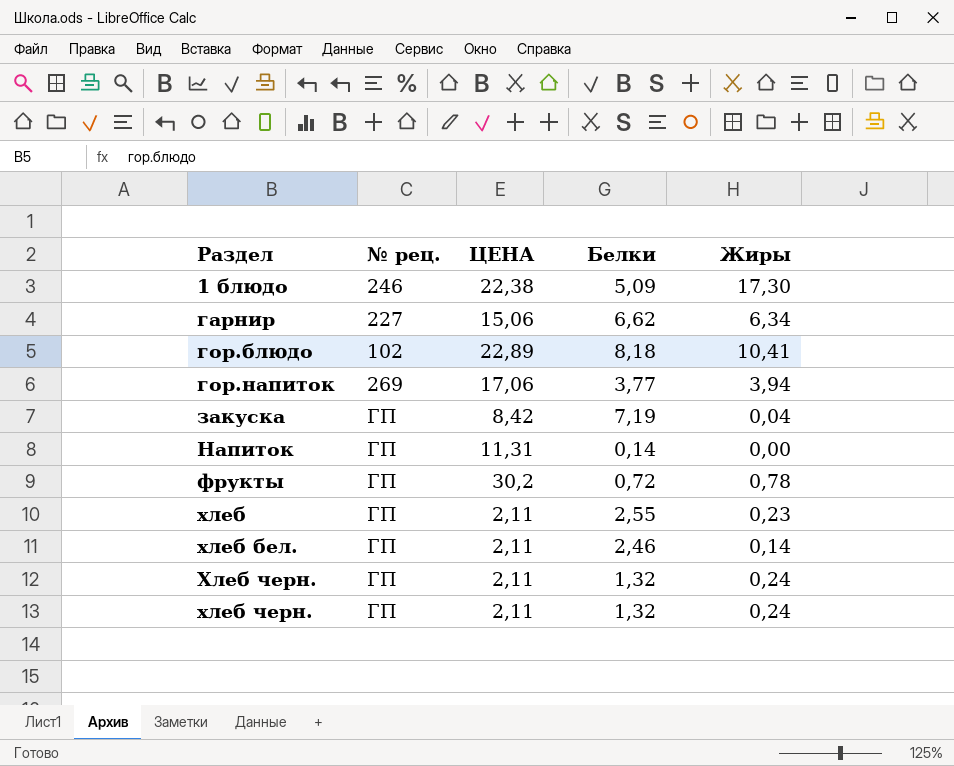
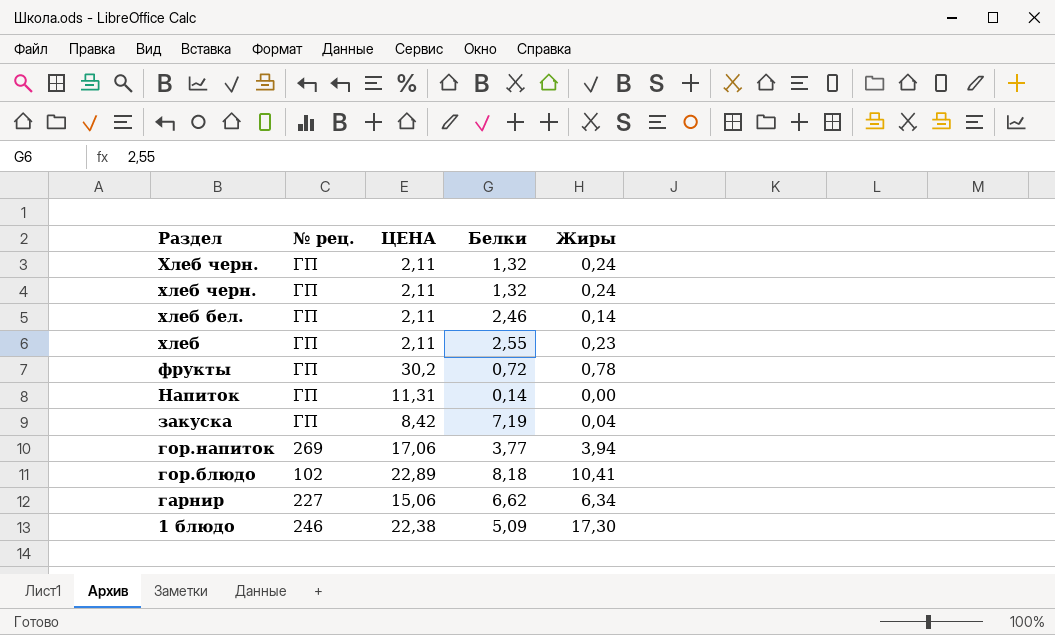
row order: Раздел ascending -> Раздел descending

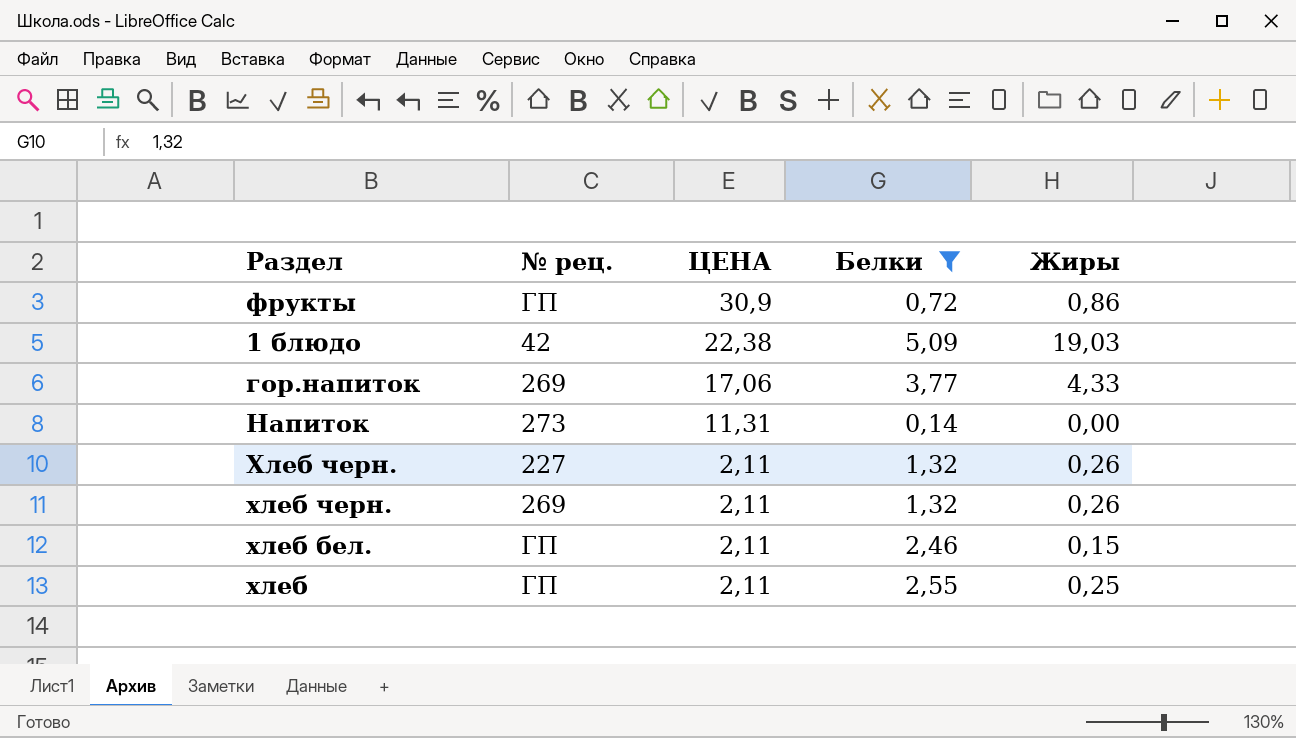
filter: none -> Белки <= 5,09
row order: Раздел descending -> ЦЕНА descending
фрукты | ЦЕНА: 30,2 -> 30,9
фрукты | Жиры: 0,78 -> 0,86
1 блюдо | № рец.: 246 -> 42
1 блюдо | Жиры: 17,30 -> 19,03
гор.напиток | Жиры: 3,94 -> 4,33
Напиток | № рец.: ГП -> 273
Хлеб черн. | № рец.: ГП -> 227
Хлеб черн. | Жиры: 0,24 -> 0,26
хлеб черн. | № рец.: ГП -> 269
хлеб черн. | Жиры: 0,24 -> 0,26
хлеб бел. | Жиры: 0,14 -> 0,15
хлеб | Жиры: 0,23 -> 0,25

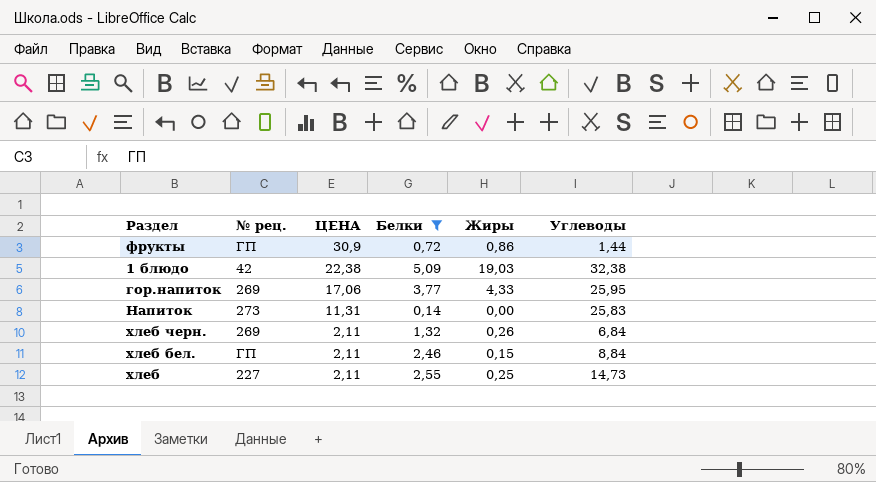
column Углеводы | position: none -> 6
row Хлеб черн.: 227 | 2,11 | 1,32 | 0,26 -> none
хлеб | № рец.: ГП -> 227

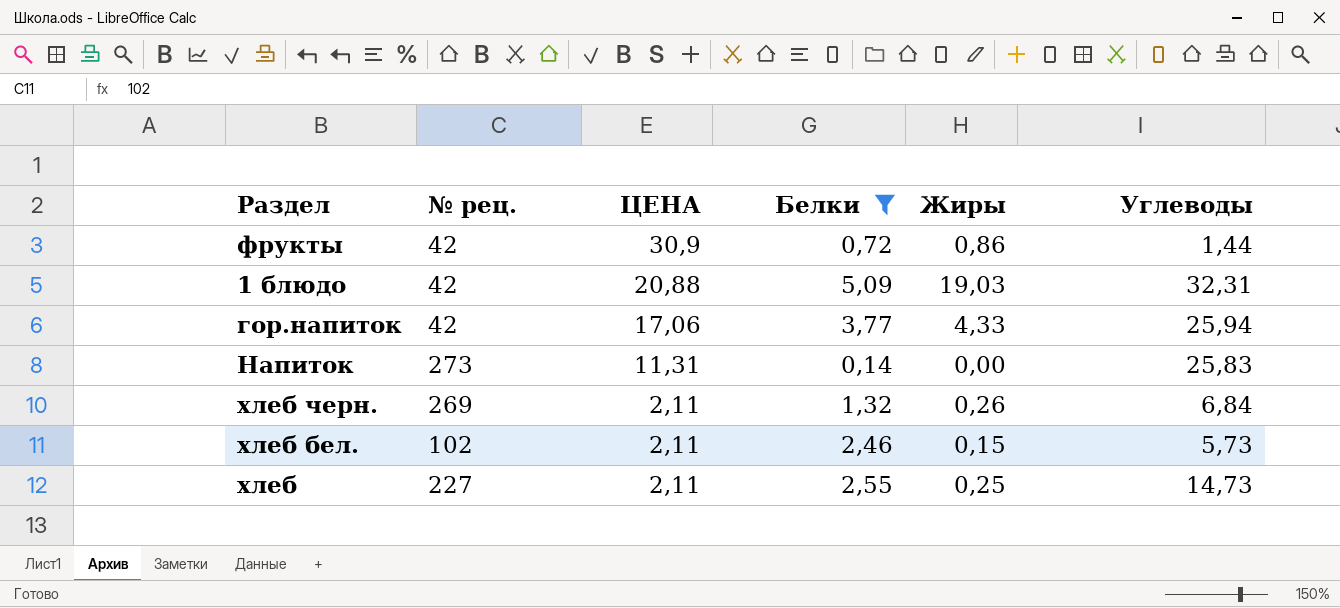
фрукты | № рец.: ГП -> 42
1 блюдо | ЦЕНА: 22,38 -> 20,88
1 блюдо | Углеводы: 32,38 -> 32,31
гор.напиток | № рец.: 269 -> 42
гор.напиток | Углеводы: 25,95 -> 25,94
хлеб бел. | № рец.: ГП -> 102
хлеб бел. | Углеводы: 8,84 -> 5,73

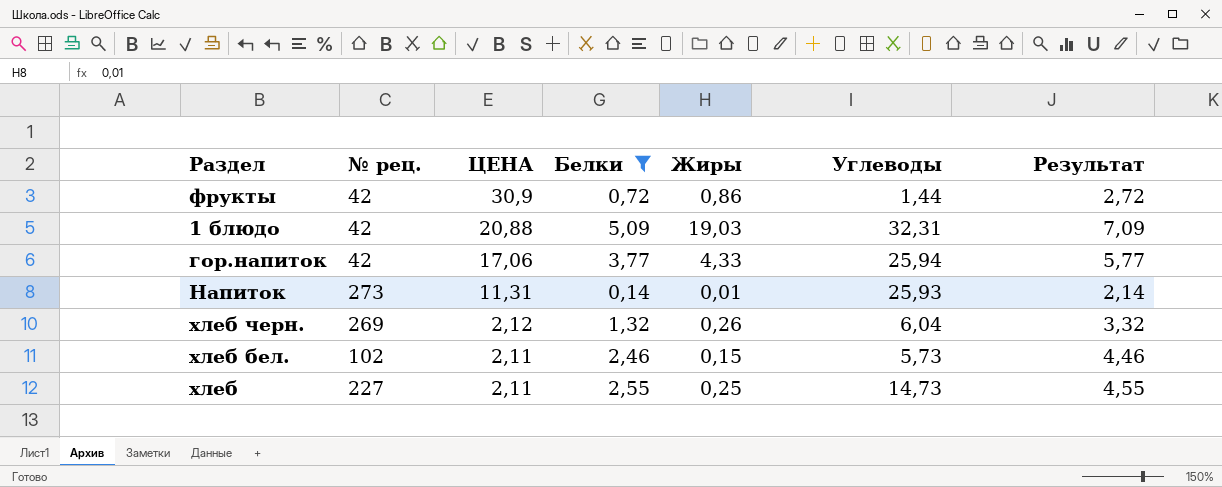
column Результат | formula: none -> [Белки] + 2
Напиток | Жиры: 0,00 -> 0,01
Напиток | Углеводы: 25,83 -> 25,93
хлеб черн. | ЦЕНА: 2,11 -> 2,12
хлеб черн. | Углеводы: 6,84 -> 6,04

